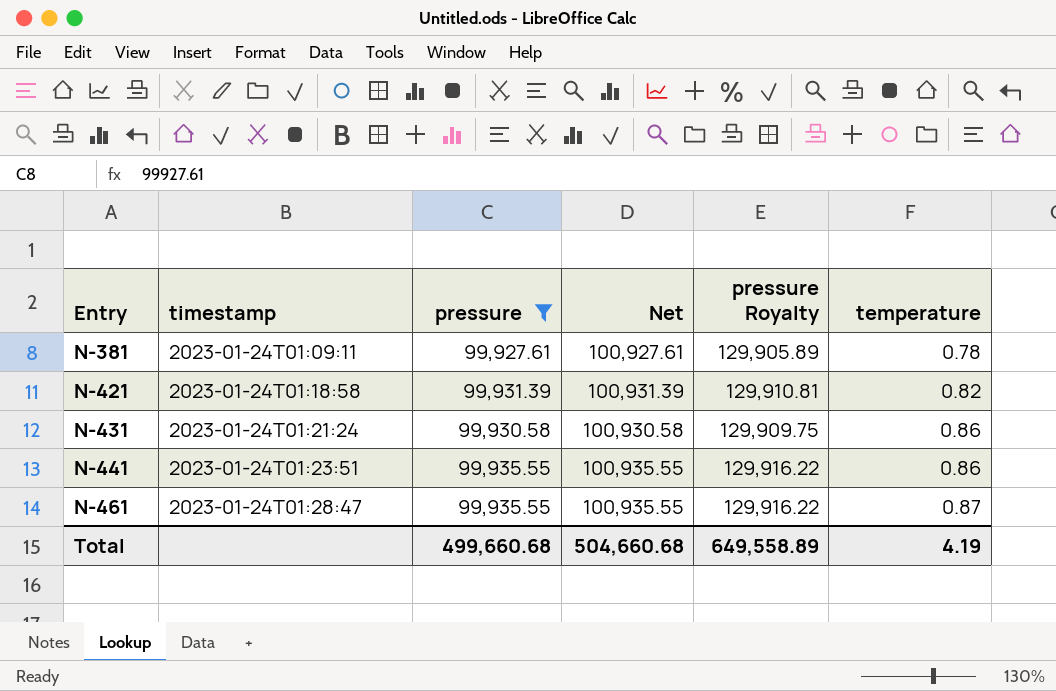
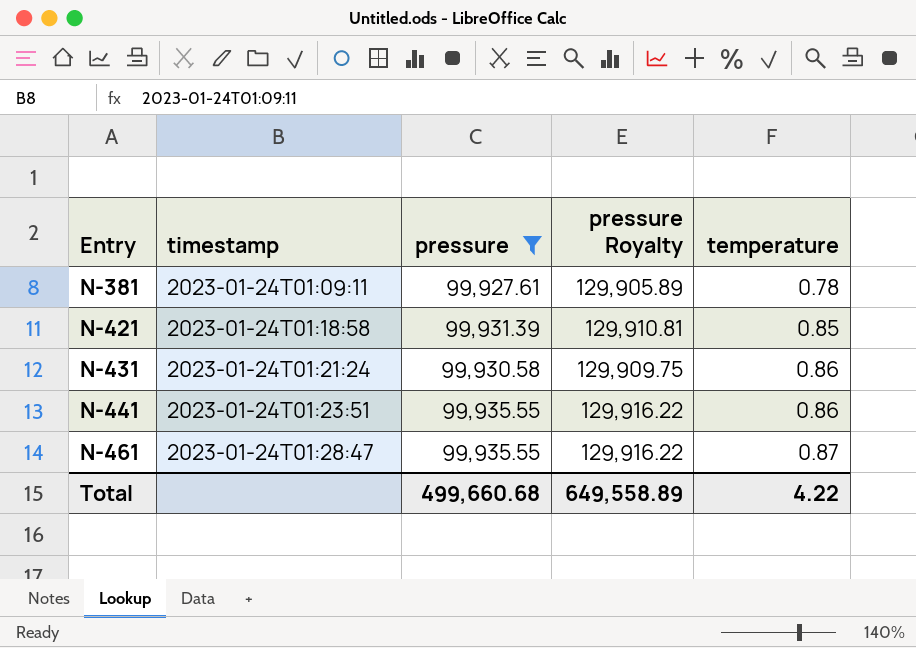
column Net | formula: [pressure] + 1000 -> none
N-421 | temperature: 0.82 -> 0.85
Total | temperature: 4.19 -> 4.22

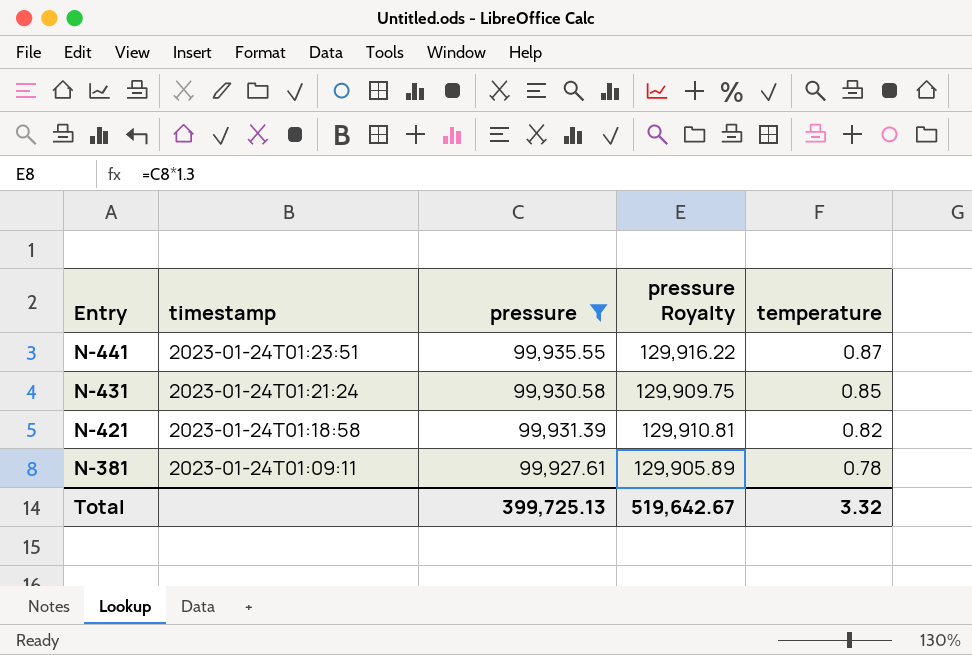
row order: Entry ascending -> Entry descending
row N-461: 2023-01-24T01:28:47 | 99,935.55 | 129,916.22 | 0.87 -> none
N-441 | temperature: 0.86 -> 0.87
N-431 | temperature: 0.86 -> 0.85
N-421 | temperature: 0.85 -> 0.82
Total | pressure: 499,660.68 -> 399,725.13
Total | pressure Royalty: 649,558.89 -> 519,642.67
Total | temperature: 4.22 -> 3.32

